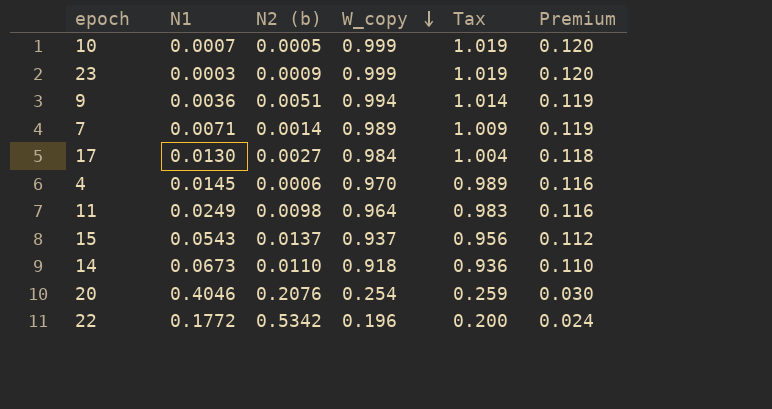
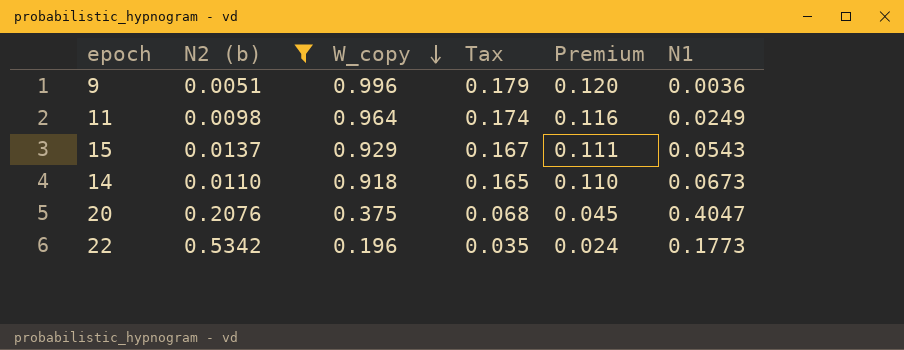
filter: none -> N2 (b) >= 0.0051
column Tax | formula: [W_copy] * 1.02 -> [W_copy] * 0.18
column N1 | position: 2 -> 6
9 | W_copy: 0.994 -> 0.996
9 | Premium: 0.119 -> 0.120
15 | W_copy: 0.937 -> 0.929
15 | Premium: 0.112 -> 0.111
20 | W_copy: 0.254 -> 0.375
20 | Premium: 0.030 -> 0.045
20 | N1: 0.4046 -> 0.4047
22 | N1: 0.1772 -> 0.1773

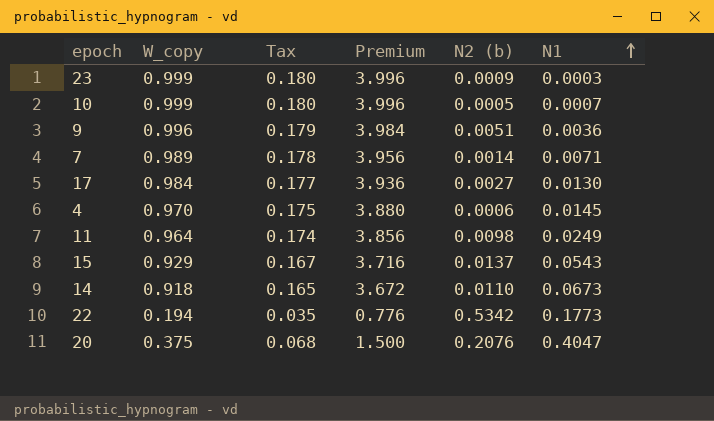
filter: N2 (b) >= 0.0051 -> none
row order: W_copy descending -> N1 ascending
column Premium | formula: [W_copy] * 0.12 -> [W_copy] * 4
column N2 (b) | position: 2 -> 5
22 | W_copy: 0.196 -> 0.194

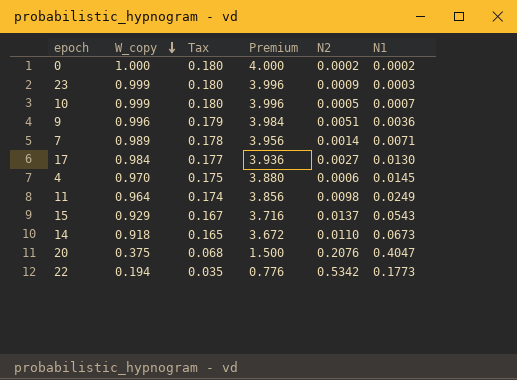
row order: N1 ascending -> W_copy descending
column name: N2 (b) -> N2
row 0: none -> 1.000 | 0.180 | 4.000 | 0.0002 | 0.0002

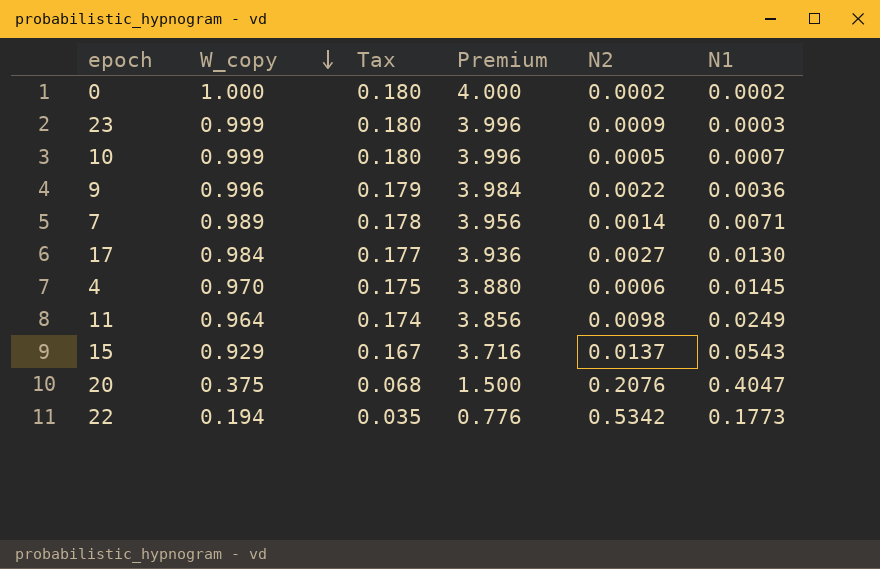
row 14: 0.918 | 0.165 | 3.672 | 0.0110 | 0.0673 -> none
9 | N2: 0.0051 -> 0.0022

